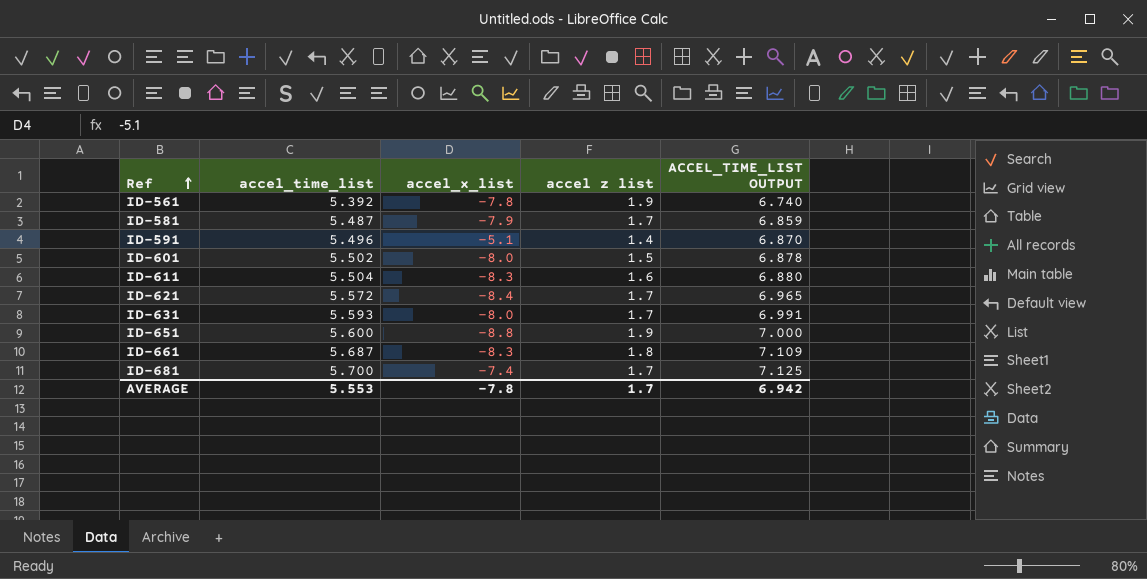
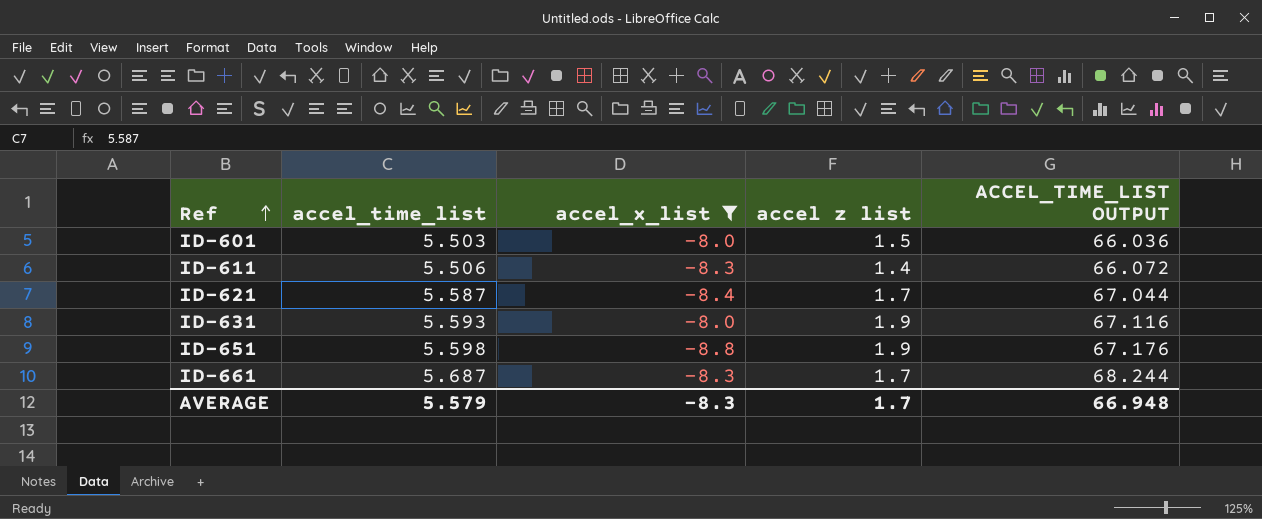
filter: none -> accel_x_list <= -8.0
column ACCEL_TIME_LIST OUTPUT | formula: [accel_time_list] * 1.25 -> [accel_time_list] * 12
ID-601 | accel_time_list: 5.502 -> 5.503
ID-611 | accel_time_list: 5.504 -> 5.506
ID-611 | accel z list: 1.6 -> 1.4
ID-621 | accel_time_list: 5.572 -> 5.587
ID-631 | accel z list: 1.7 -> 1.9
ID-651 | accel_time_list: 5.600 -> 5.598
ID-661 | accel z list: 1.8 -> 1.7
AVERAGE | accel_time_list: 5.553 -> 5.579
AVERAGE | accel_x_list: -7.8 -> -8.3
AVERAGE | ACCEL_TIME_LIST OUTPUT: 6.942 -> 66.948

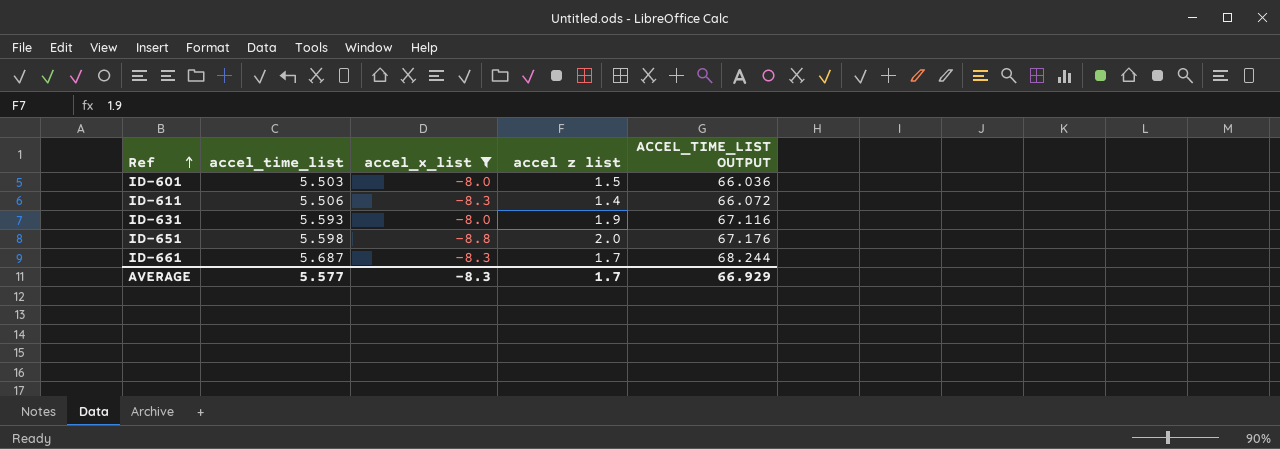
row ID-621: 5.587 | -8.4 | 1.7 | 67.044 -> none
ID-651 | accel z list: 1.9 -> 2.0
AVERAGE | accel_time_list: 5.579 -> 5.577
AVERAGE | ACCEL_TIME_LIST OUTPUT: 66.948 -> 66.929

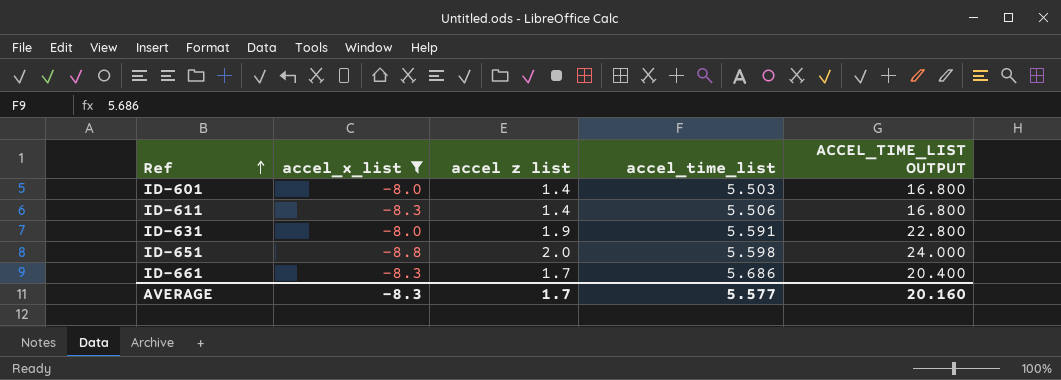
column accel_time_list | position: 2 -> 4
column ACCEL_TIME_LIST OUTPUT | formula: [accel_time_list] * 12 -> [accel z list] * 12
ID-601 | accel z list: 1.5 -> 1.4
ID-631 | accel_time_list: 5.593 -> 5.591
ID-661 | accel_time_list: 5.687 -> 5.686
AVERAGE | ACCEL_TIME_LIST OUTPUT: 66.929 -> 20.160

